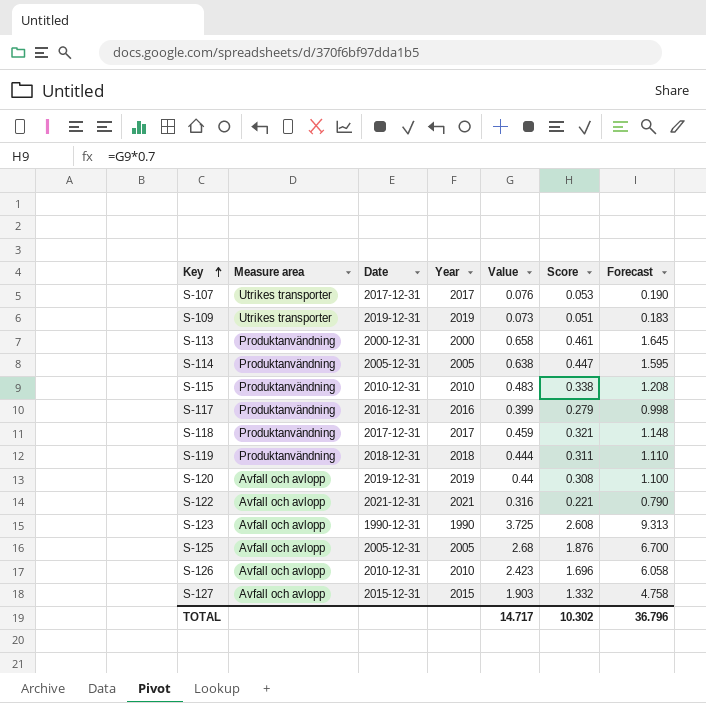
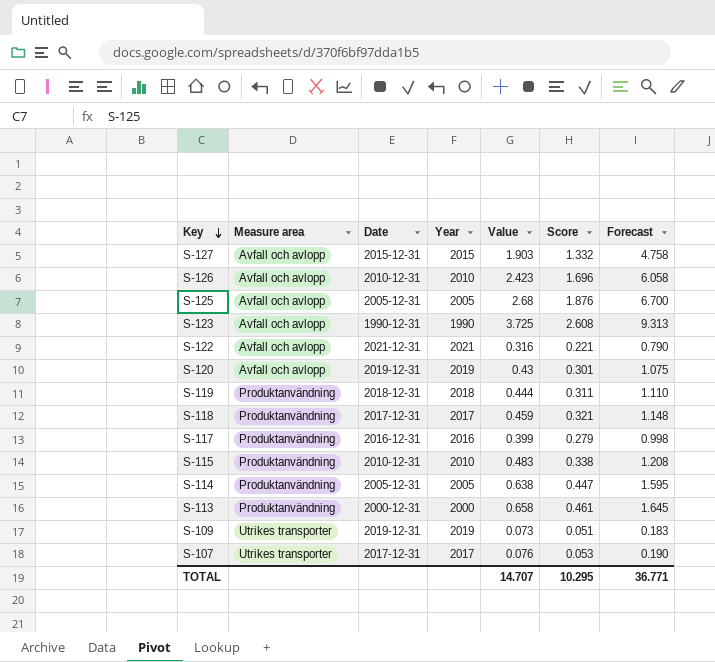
row order: Key ascending -> Key descending
S-120 | Value: 0.44 -> 0.43
S-120 | Score: 0.308 -> 0.301
S-120 | Forecast: 1.100 -> 1.075
TOTAL | Value: 14.717 -> 14.707
TOTAL | Score: 10.302 -> 10.295
TOTAL | Forecast: 36.796 -> 36.771

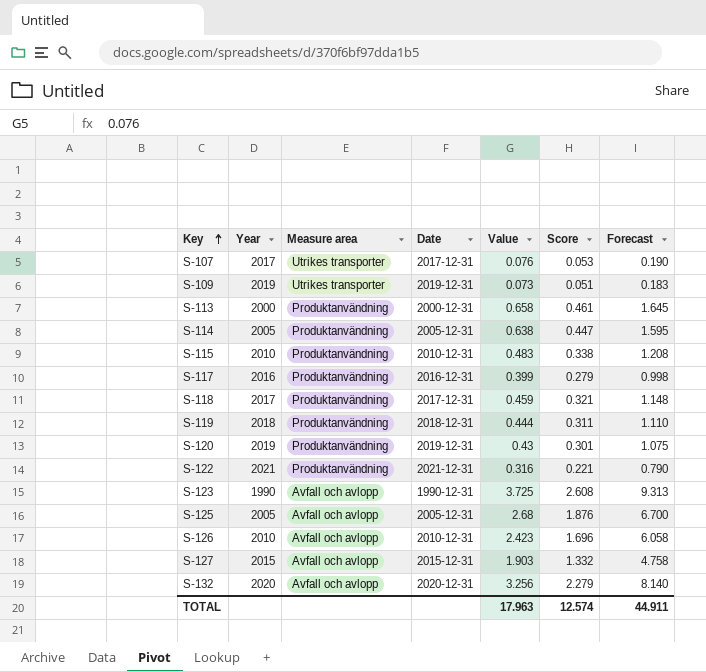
row order: Key descending -> Key ascending
column Year | position: 4 -> 2
S-120 | Measure area: Avfall och avlopp -> Produktanvändning
S-122 | Measure area: Avfall och avlopp -> Produktanvändning
row S-132: none -> 2020 | Avfall och avlopp | 2020-12-31 | 3.256 | 2.279 | 8.140
TOTAL | Value: 14.707 -> 17.963
TOTAL | Score: 10.295 -> 12.574
TOTAL | Forecast: 36.771 -> 44.911

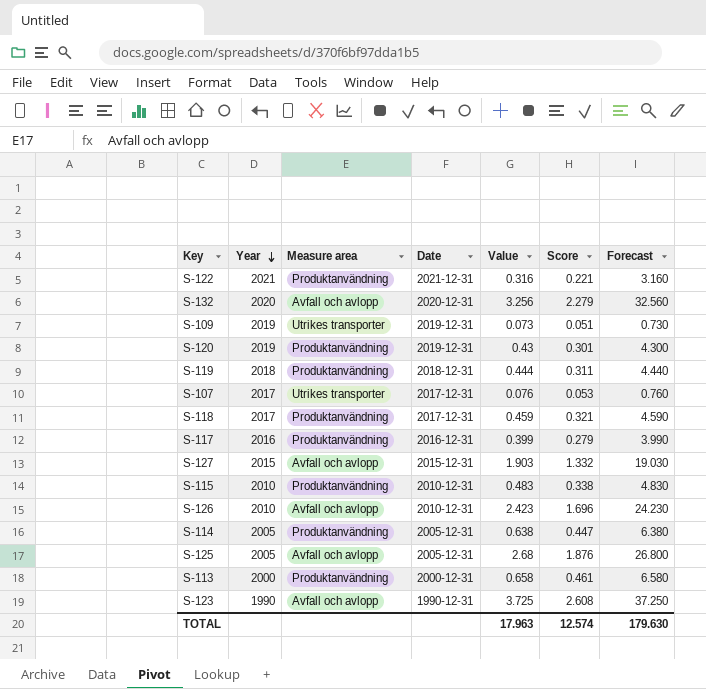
row order: Key ascending -> Year descending
column Forecast | formula: [Value] * 2.5 -> [Value] * 10
TOTAL | Forecast: 44.911 -> 179.630

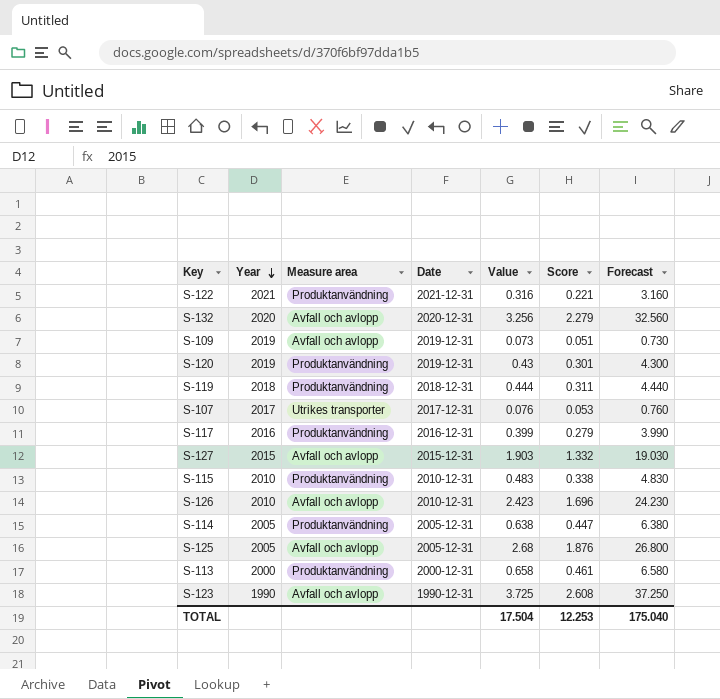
row S-118: 2017 | Produktanvändning | 2017-12-31 | 0.459 | 0.321 | 4.590 -> none
S-109 | Measure area: Utrikes transporter -> Avfall och avlopp
TOTAL | Value: 17.963 -> 17.504
TOTAL | Score: 12.574 -> 12.253
TOTAL | Forecast: 179.630 -> 175.040

